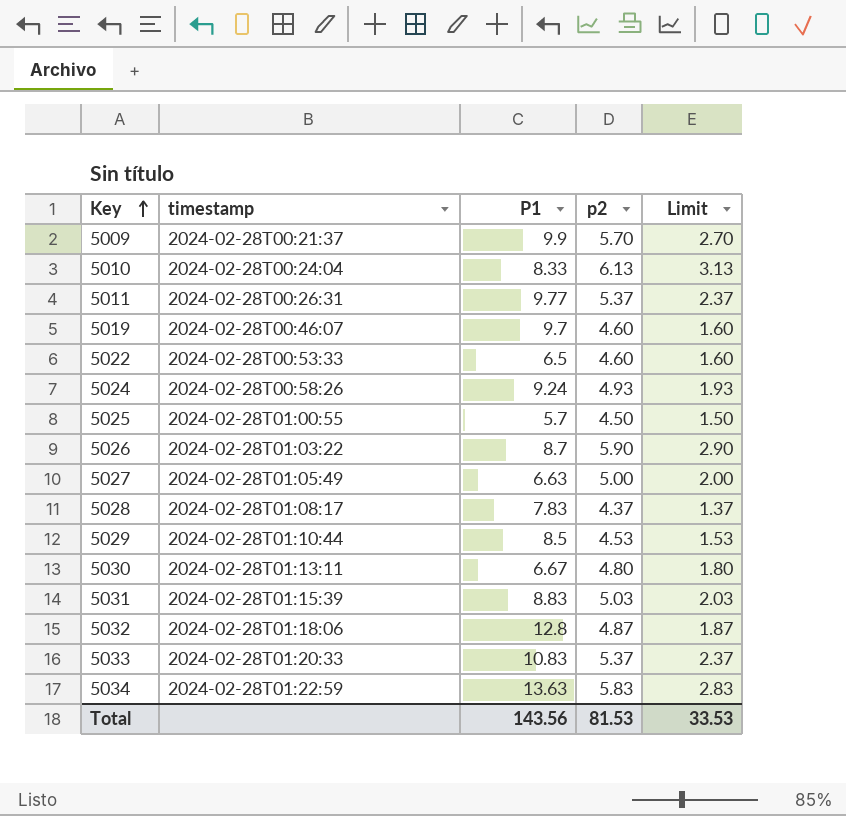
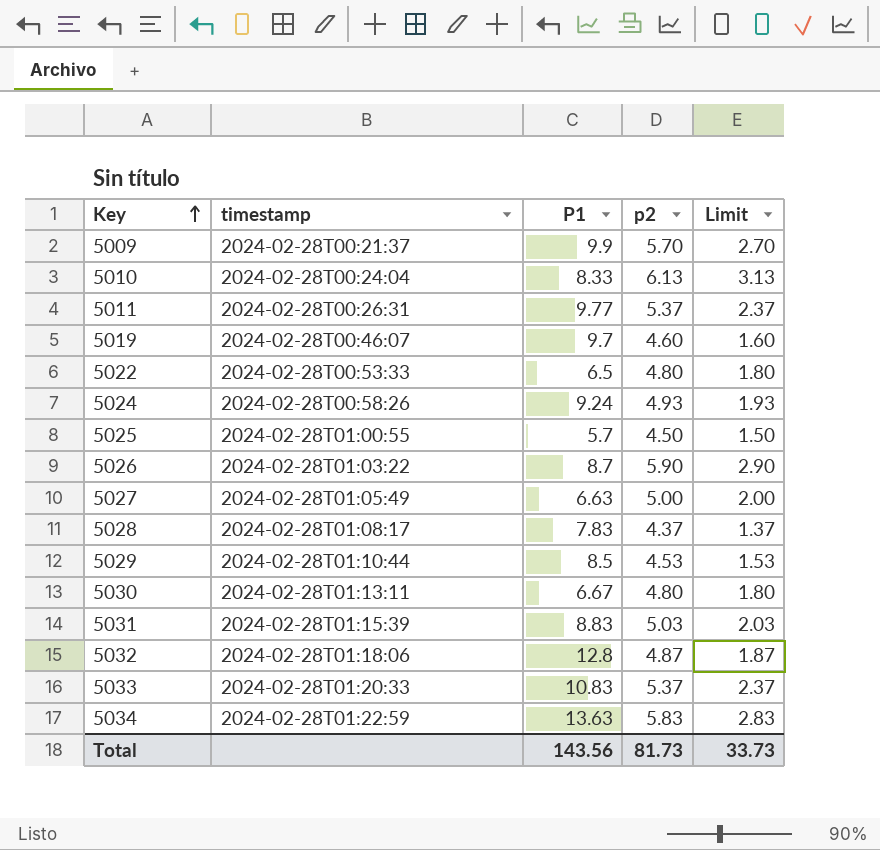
5022 | p2: 4.60 -> 4.80
5022 | Limit: 1.60 -> 1.80
Total | p2: 81.53 -> 81.73
Total | Limit: 33.53 -> 33.73

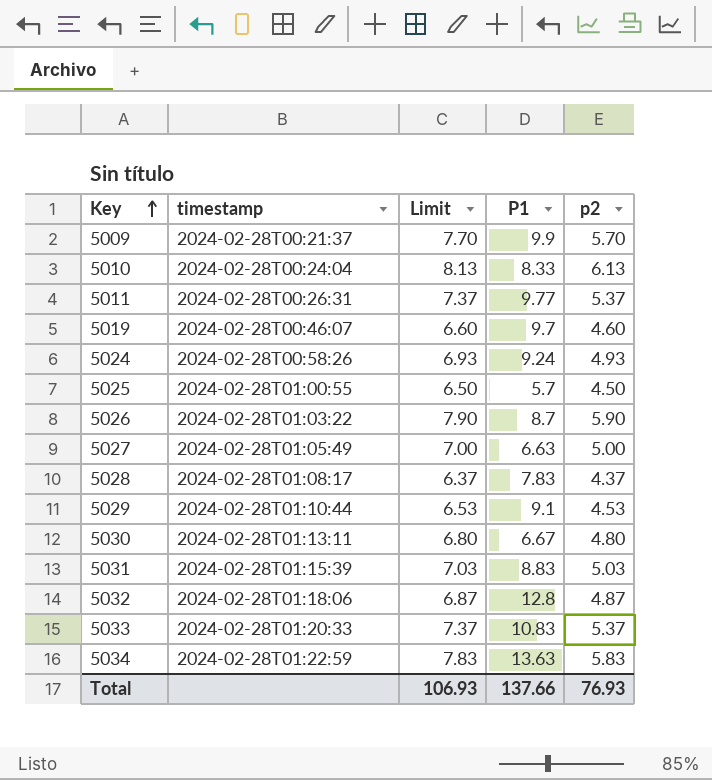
column Limit | formula: [p2] - 3 -> [p2] + 2
column Limit | position: 5 -> 3
row 5022: 2024-02-28T00:53:33 | 6.5 | 4.80 | 1.80 -> none
5029 | P1: 8.5 -> 9.1
Total | Limit: 33.73 -> 106.93
Total | P1: 143.56 -> 137.66
Total | p2: 81.73 -> 76.93

